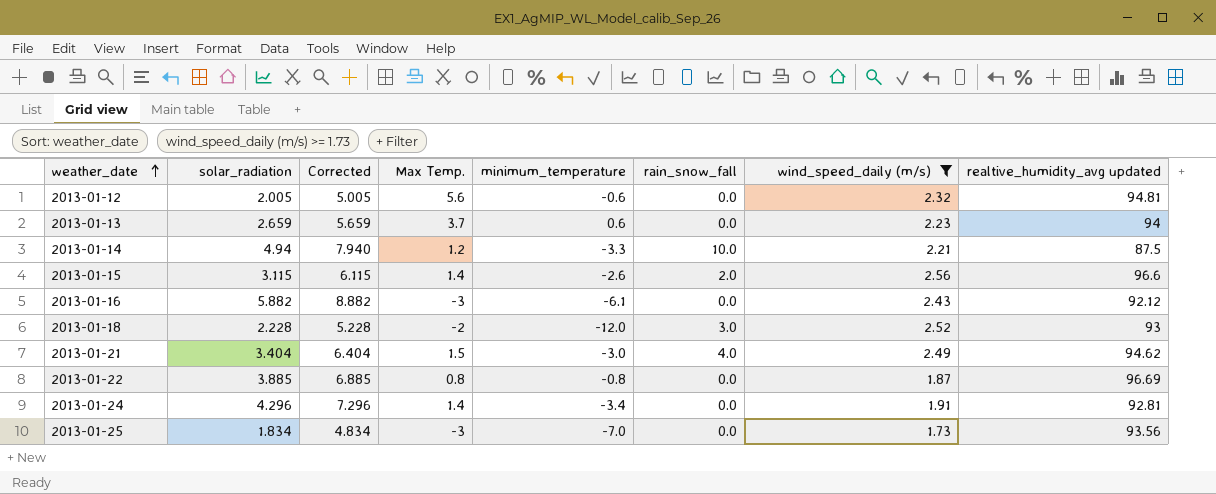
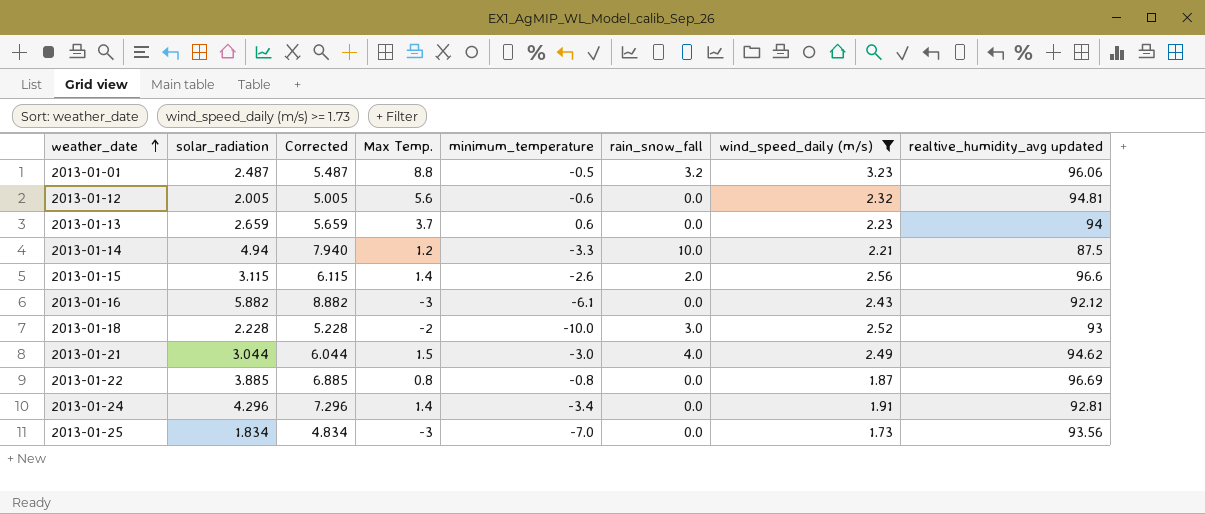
row 2013-01-01: none -> 2.487 | 5.487 | 8.8 | -0.5 | 3.2 | 3.23 | 96.06
2013-01-18 | minimum_temperature: -12.0 -> -10.0
2013-01-21 | solar_radiation: 3.404 -> 3.044
2013-01-21 | Corrected: 6.404 -> 6.044

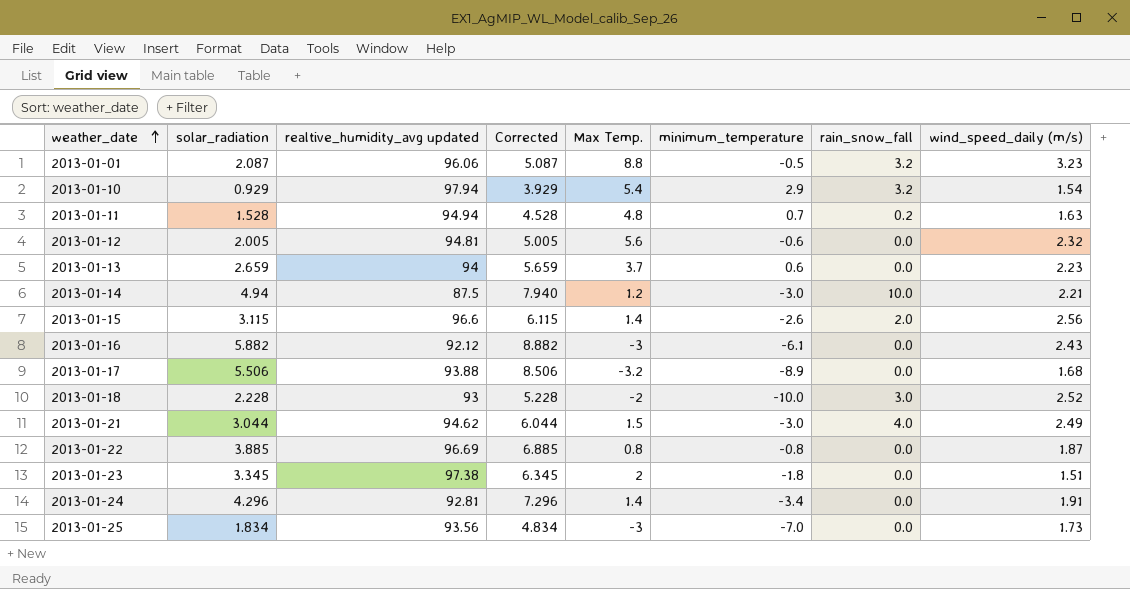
filter: wind_speed_daily (m/s) >= 1.73 -> none
column realtive_humidity_avg updated | position: 8 -> 3
2013-01-01 | solar_radiation: 2.487 -> 2.087
2013-01-01 | Corrected: 5.487 -> 5.087
2013-01-14 | minimum_temperature: -3.3 -> -3.0

